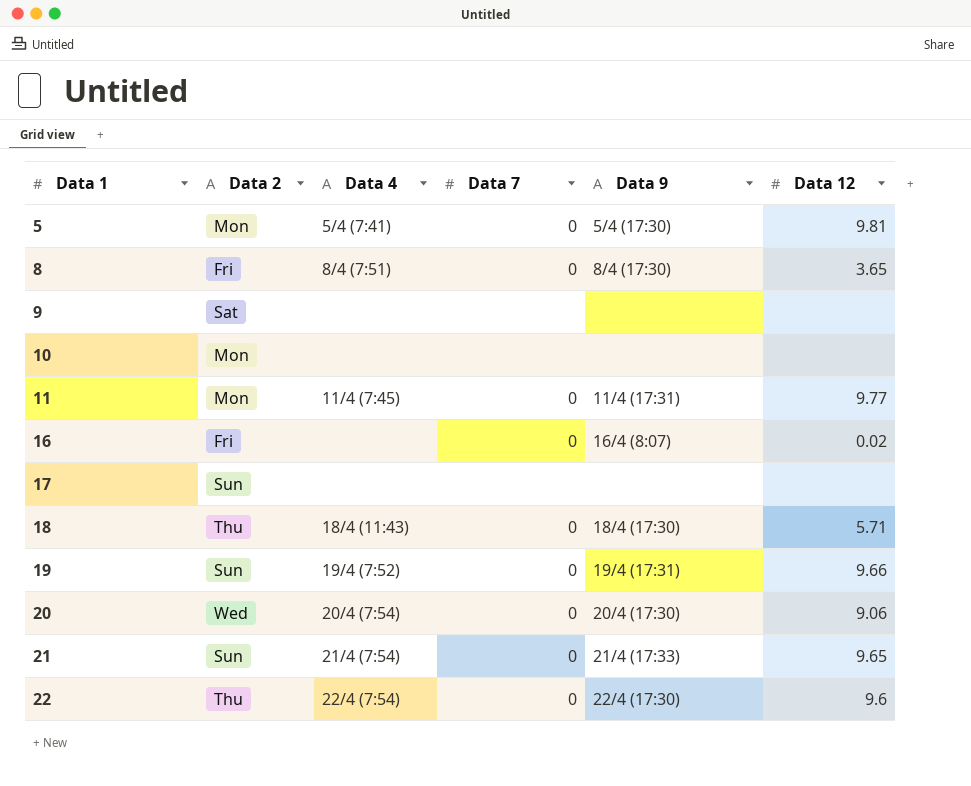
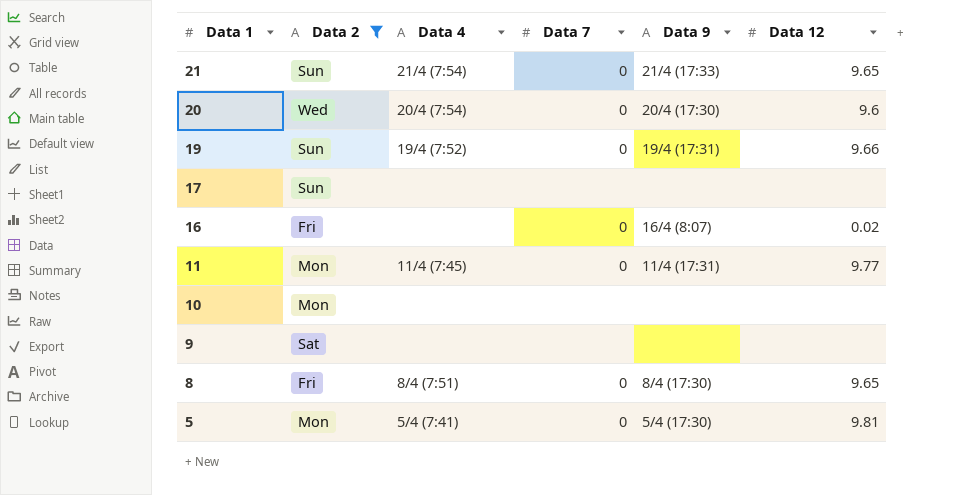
filter: none -> Data 2 != Thu
row order: Data 1 ascending -> Data 1 descending
20 | Data 12: 9.06 -> 9.6
8 | Data 12: 3.65 -> 9.65

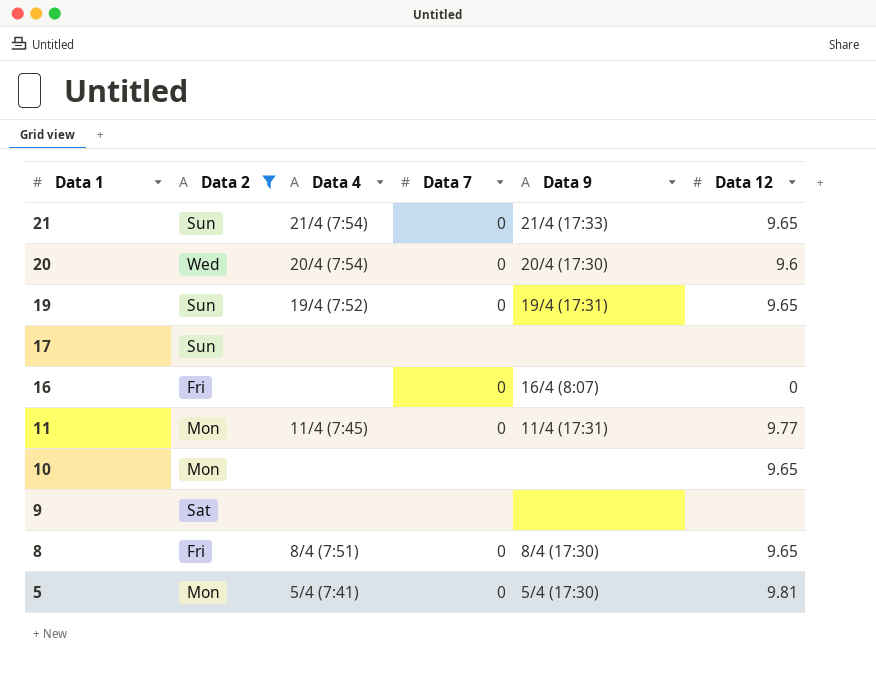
19 | Data 12: 9.66 -> 9.65
16 | Data 12: 0.02 -> 0
10 | Data 12: none -> 9.65

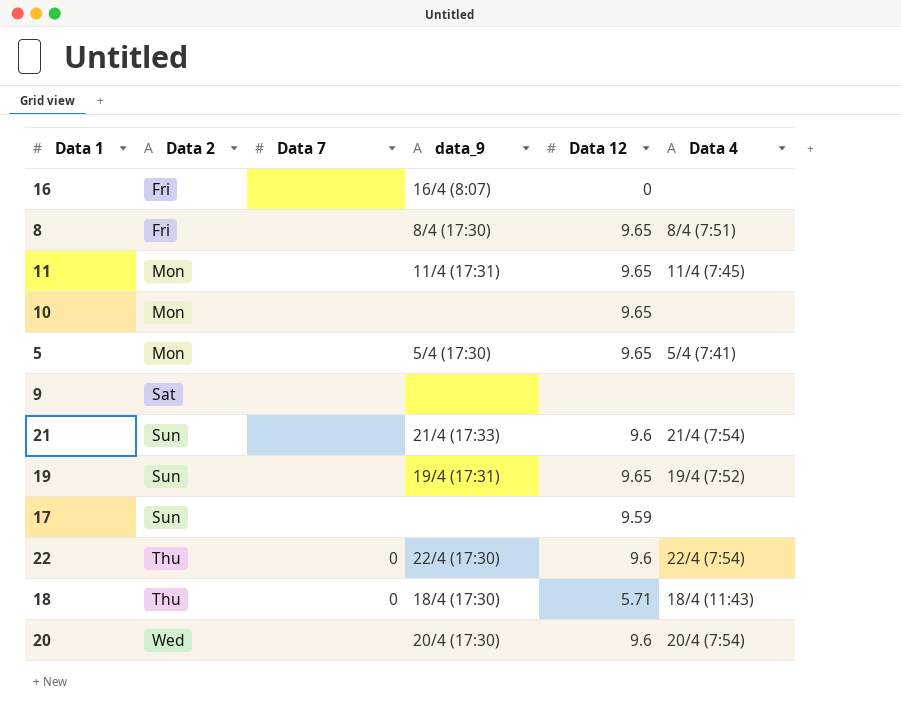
filter: Data 2 != Thu -> none
row order: Data 1 descending -> Data 2 ascending
column name: Data 9 -> data_9
column Data 4 | position: 3 -> 6
16 | Data 7: 0 -> none
8 | Data 7: 0 -> none
11 | Data 7: 0 -> none
11 | Data 12: 9.77 -> 9.65
5 | Data 7: 0 -> none
5 | Data 12: 9.81 -> 9.65
21 | Data 7: 0 -> none
21 | Data 12: 9.65 -> 9.6
19 | Data 7: 0 -> none
17 | Data 12: none -> 9.59
20 | Data 7: 0 -> none

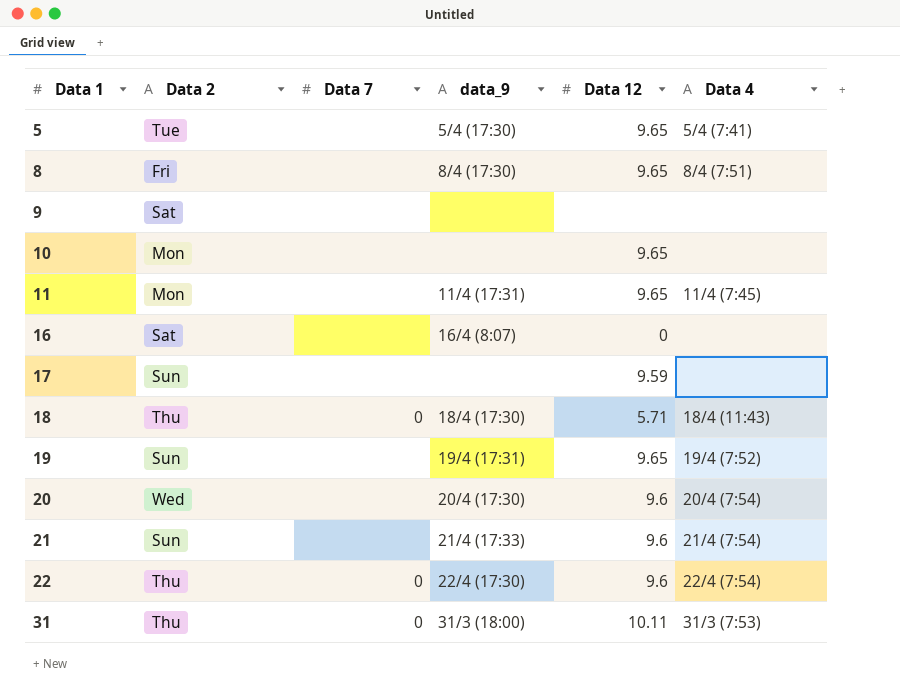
row order: Data 2 ascending -> Data 1 ascending
5 | Data 2: Mon -> Tue
16 | Data 2: Fri -> Sat
row 31: none -> Thu | 0 | 31/3 (18:00) | 10.11 | 31/3 (7:53)

